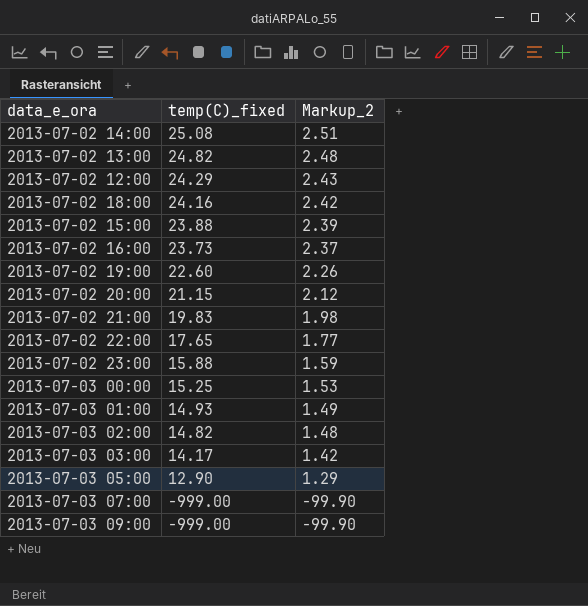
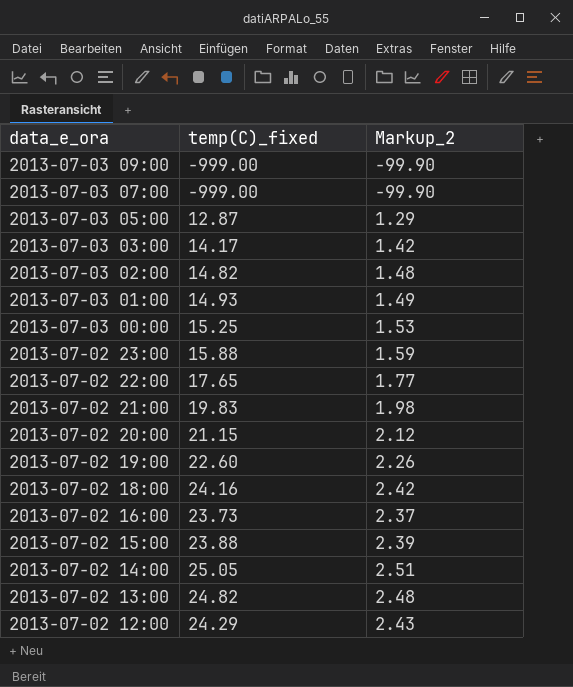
row order: temp(C)_fixed descending -> data_e_ora descending
2013-07-03 05:00 | temp(C)_fixed: 12.90 -> 12.87
2013-07-02 14:00 | temp(C)_fixed: 25.08 -> 25.05

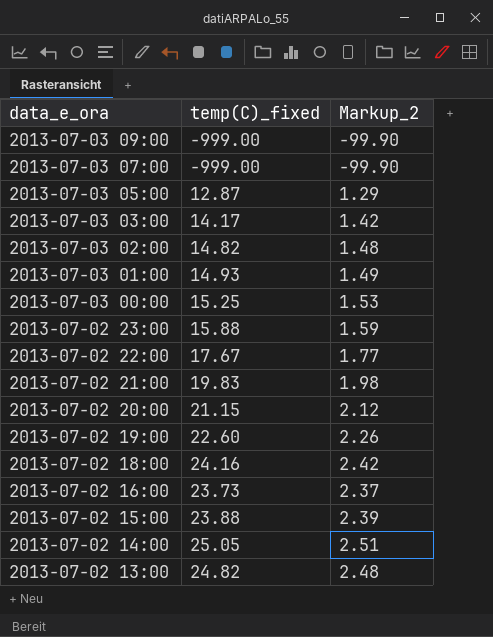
row 2013-07-02 12:00: 24.29 | 2.43 -> none
2013-07-02 22:00 | temp(C)_fixed: 17.65 -> 17.67

